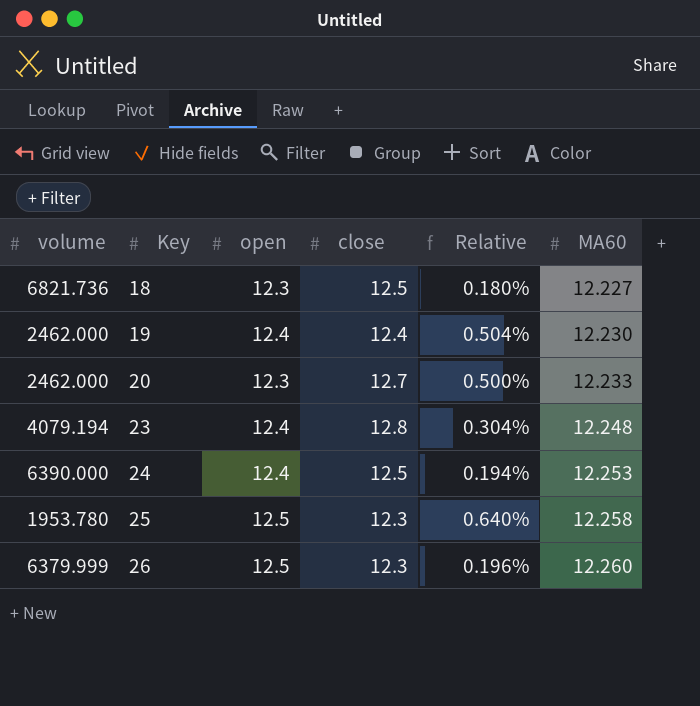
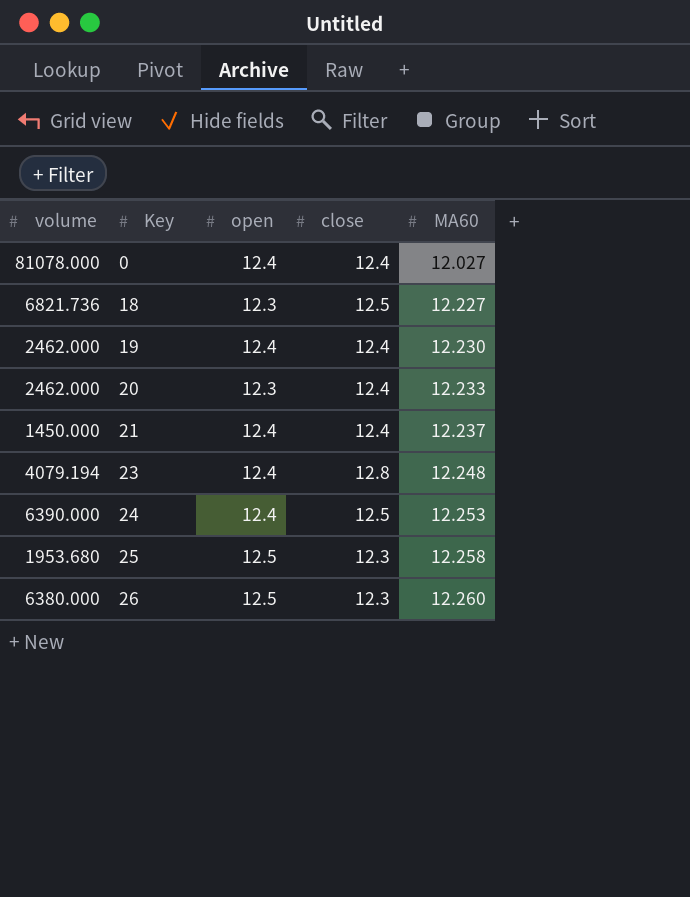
column Relative | formula: [open] / [volume] -> none
row 0: none -> 81078.000 | 12.4 | 12.4 | 12.027
20 | close: 12.7 -> 12.4
row 21: none -> 1450.000 | 12.4 | 12.4 | 12.237
25 | volume: 1953.780 -> 1953.680
26 | volume: 6379.999 -> 6380.000

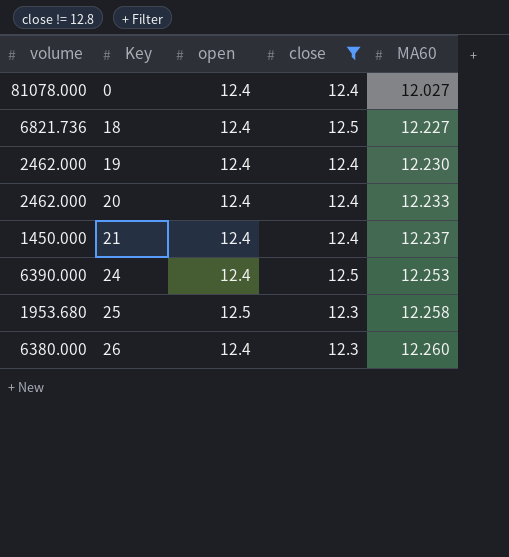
filter: none -> close != 12.8
18 | open: 12.3 -> 12.4
20 | open: 12.3 -> 12.4
26 | open: 12.5 -> 12.4

